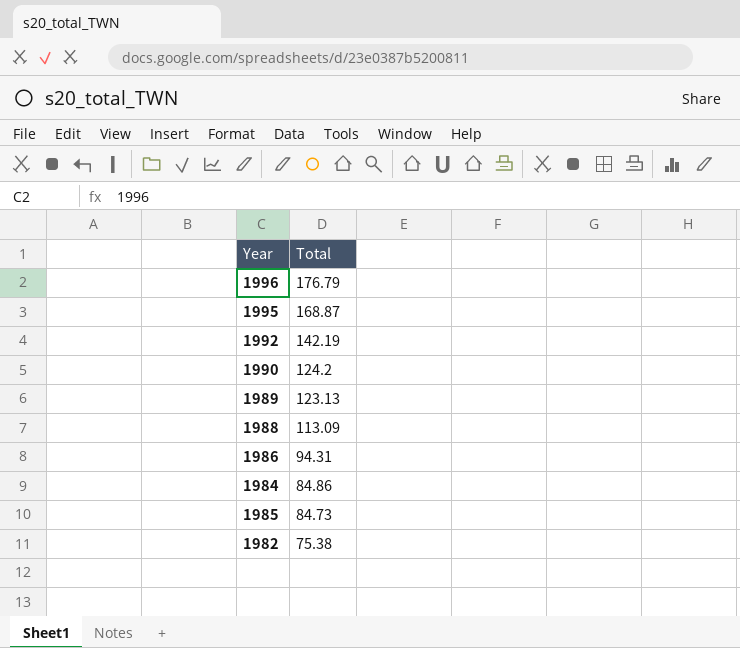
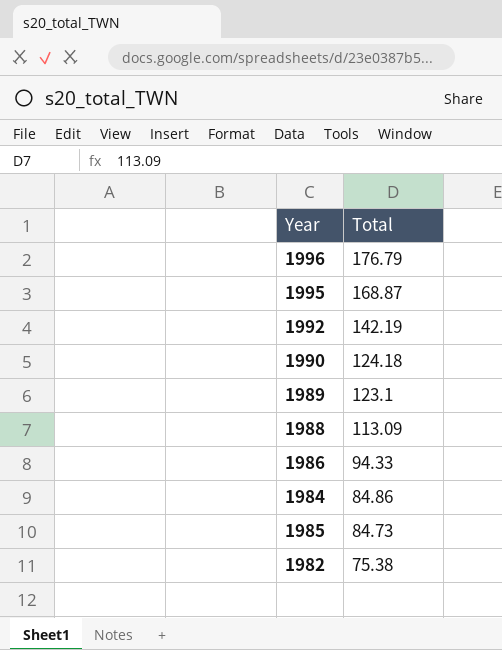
1990 | Total: 124.2 -> 124.18
1989 | Total: 123.13 -> 123.1
1986 | Total: 94.31 -> 94.33

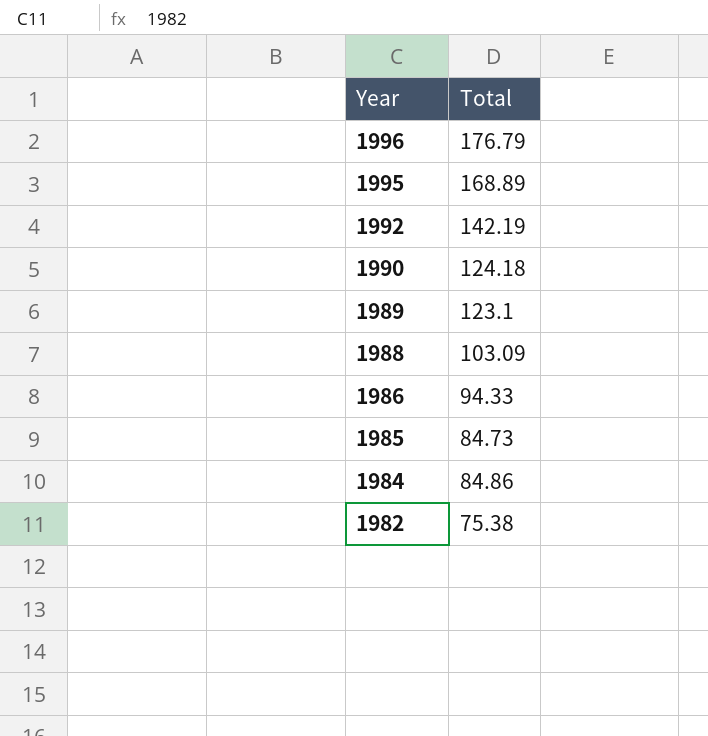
row order: Total descending -> Year descending
1995 | Total: 168.87 -> 168.89
1988 | Total: 113.09 -> 103.09

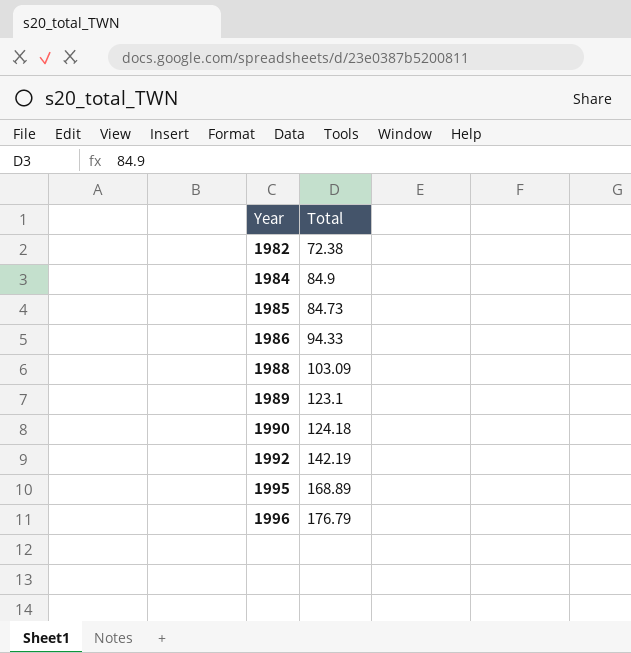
row order: Year descending -> Year ascending
1982 | Total: 75.38 -> 72.38
1984 | Total: 84.86 -> 84.9

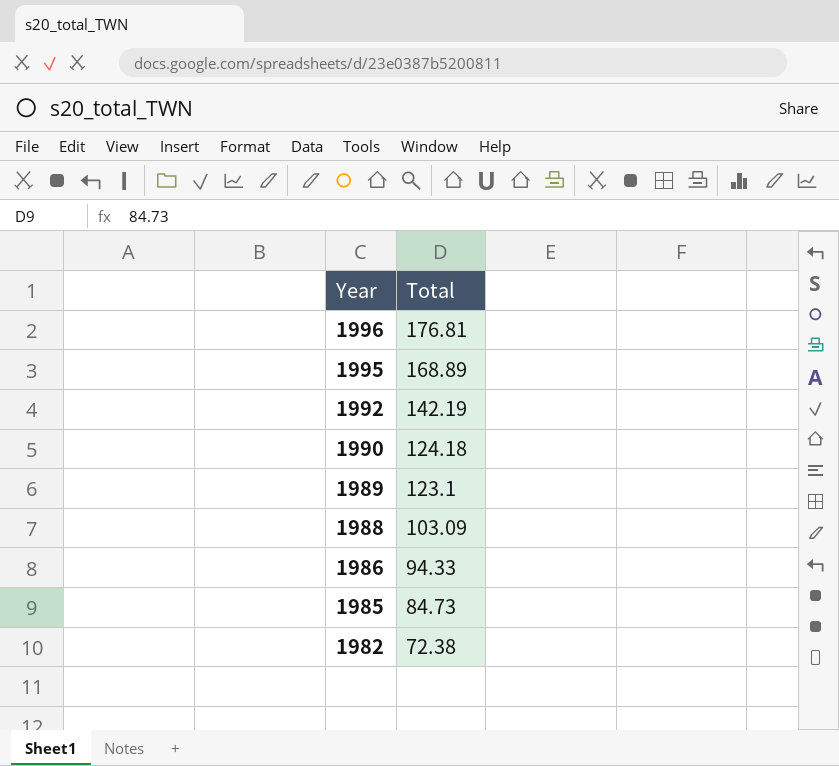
row order: Year ascending -> Year descending
row 1984: 84.9 -> none
1996 | Total: 176.79 -> 176.81

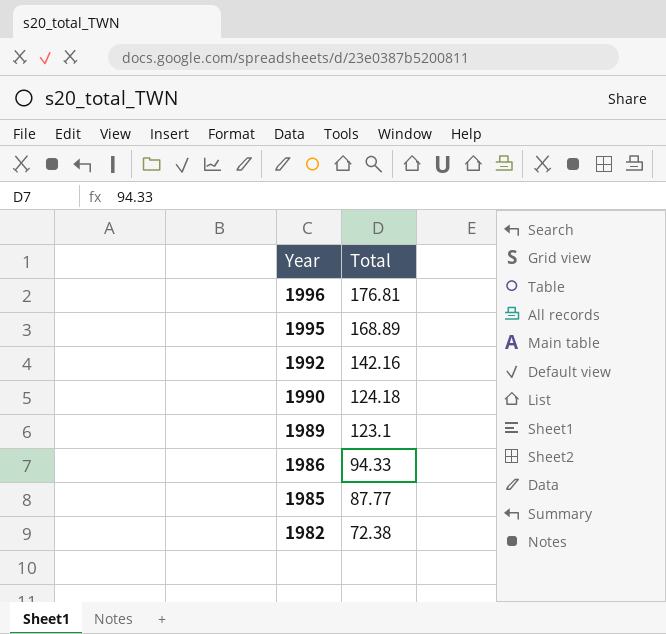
row 1988: 103.09 -> none
1992 | Total: 142.19 -> 142.16
1985 | Total: 84.73 -> 87.77

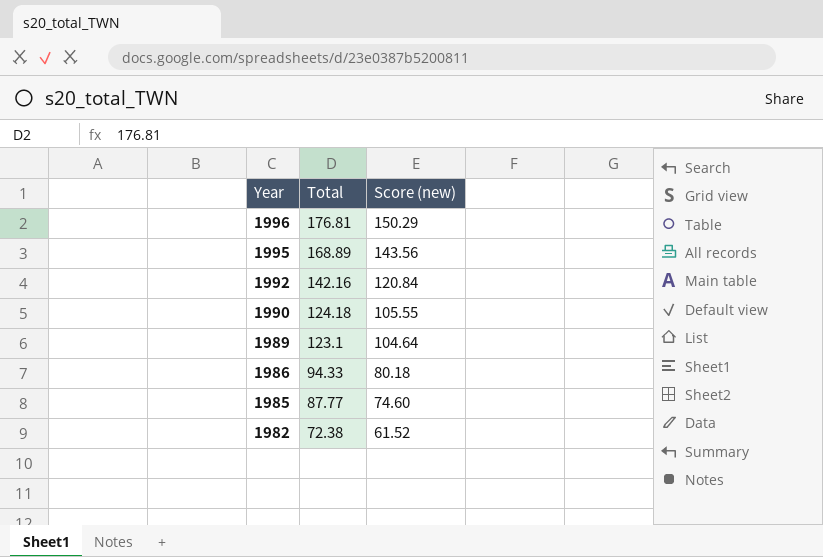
column Score (new) | formula: none -> [Total] * 0.85

